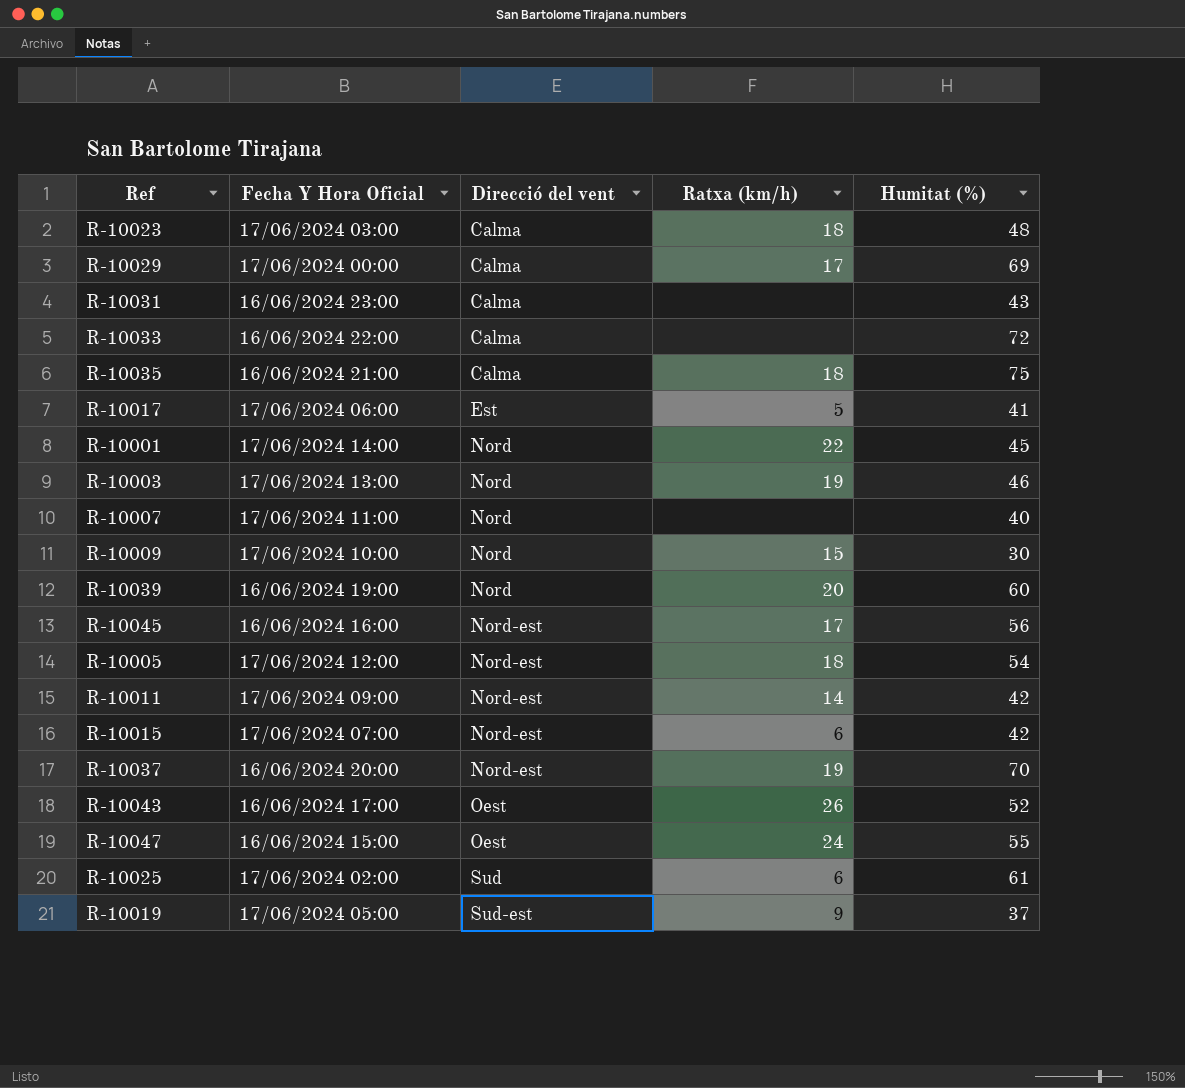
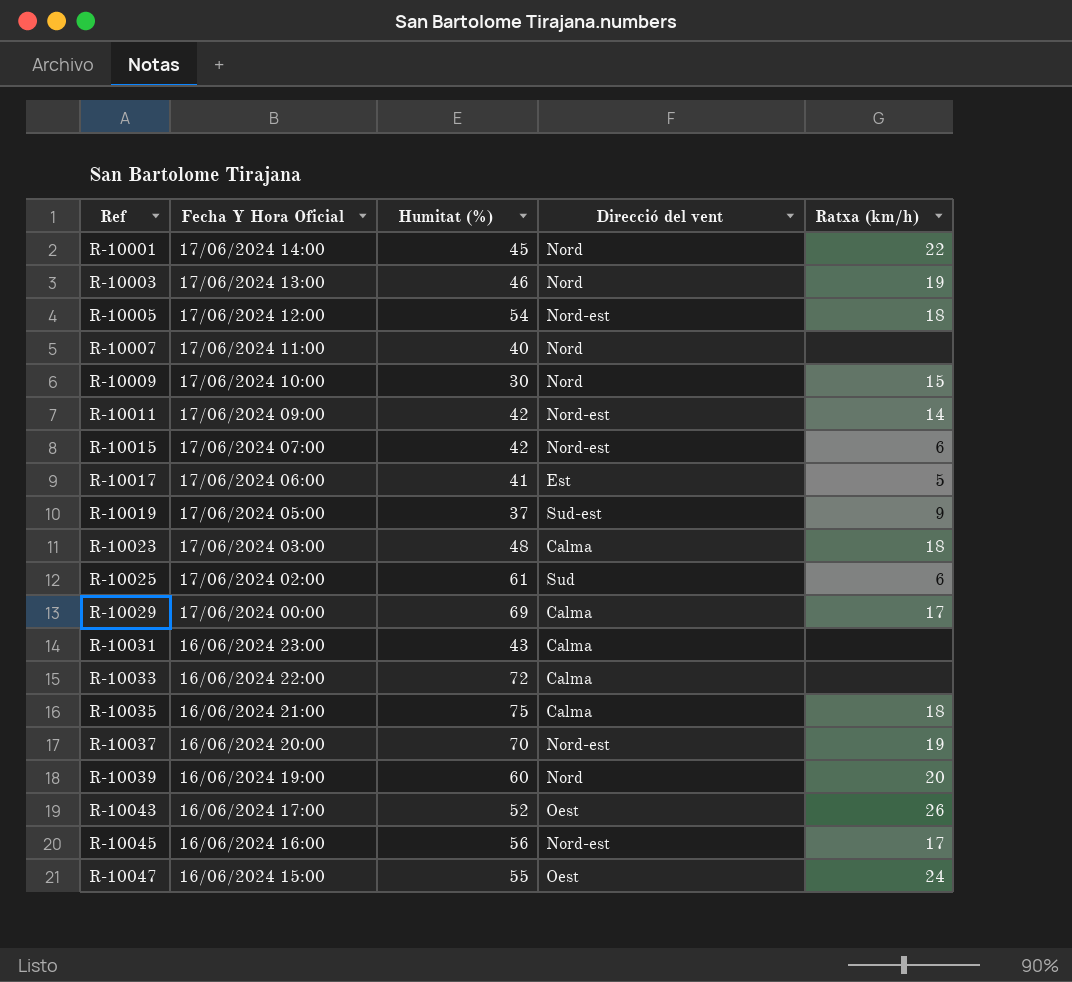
row order: Direcció del vent ascending -> Ref ascending
column Humitat (%) | position: 5 -> 3

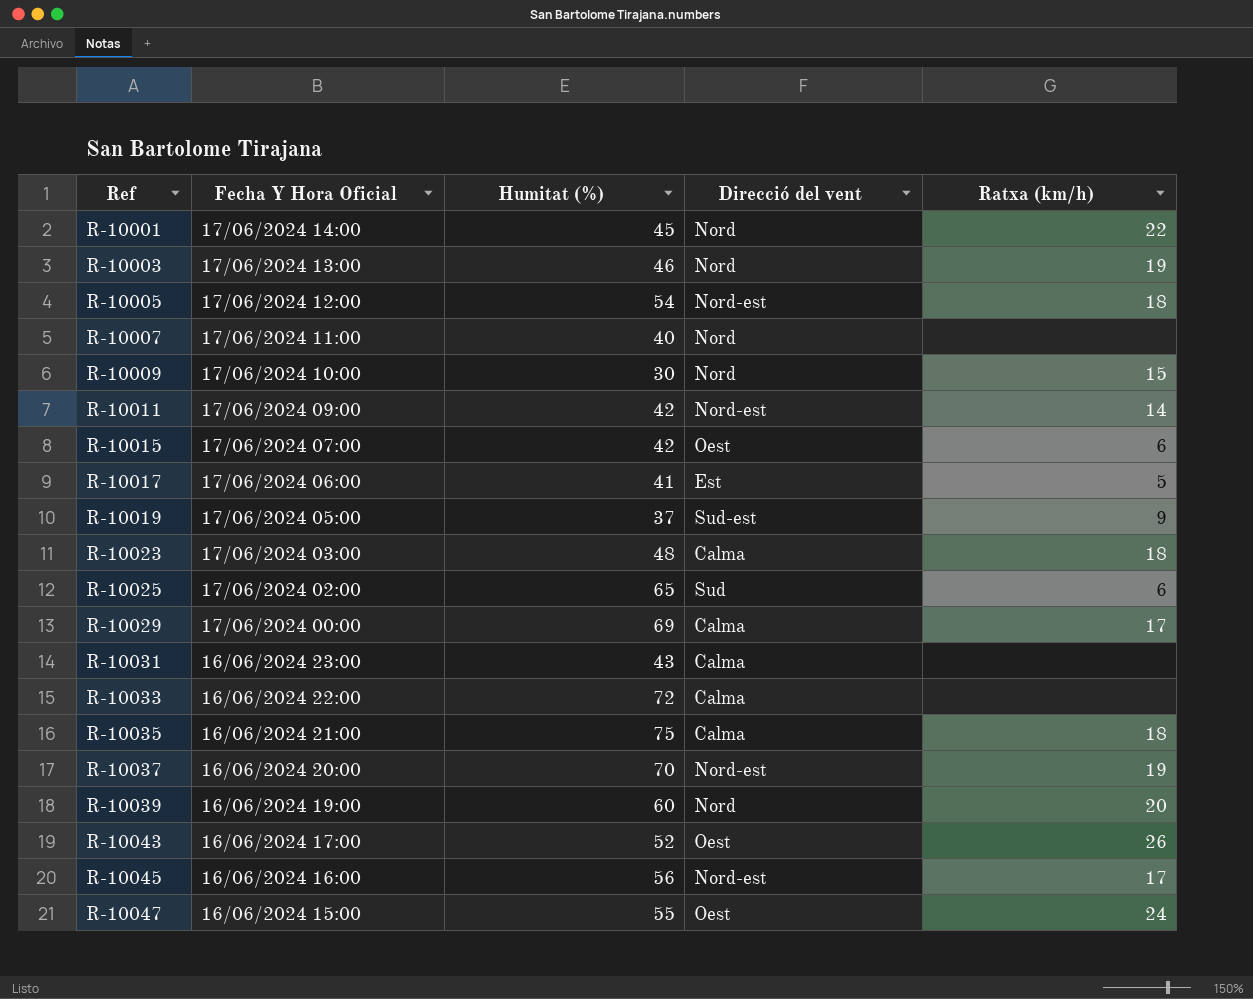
R-10015 | Direcció del vent: Nord-est -> Oest
R-10025 | Humitat (%): 61 -> 65

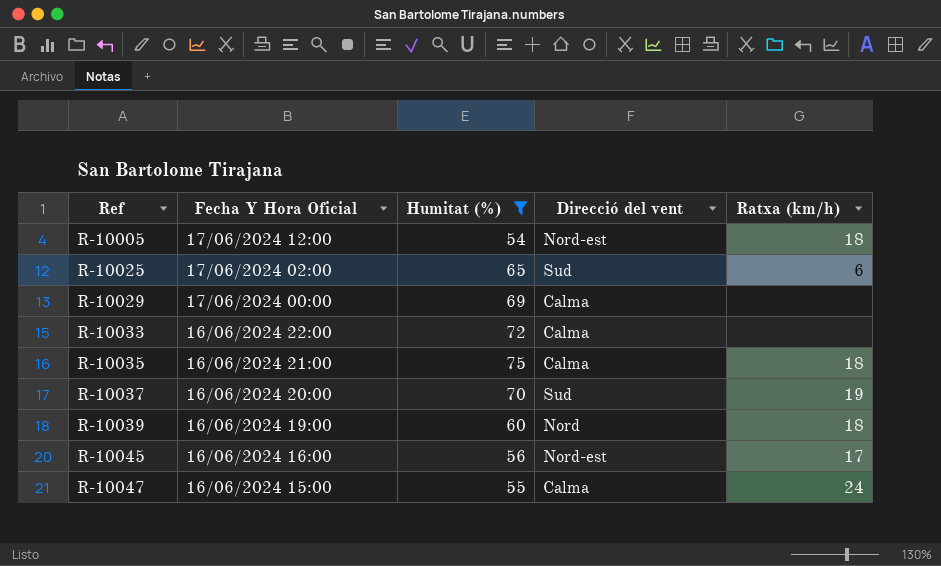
filter: none -> Humitat (%) >= 54
R-10029 | Ratxa (km/h): 17 -> none
R-10037 | Direcció del vent: Nord-est -> Sud
R-10039 | Ratxa (km/h): 20 -> 18
R-10047 | Direcció del vent: Oest -> Calma

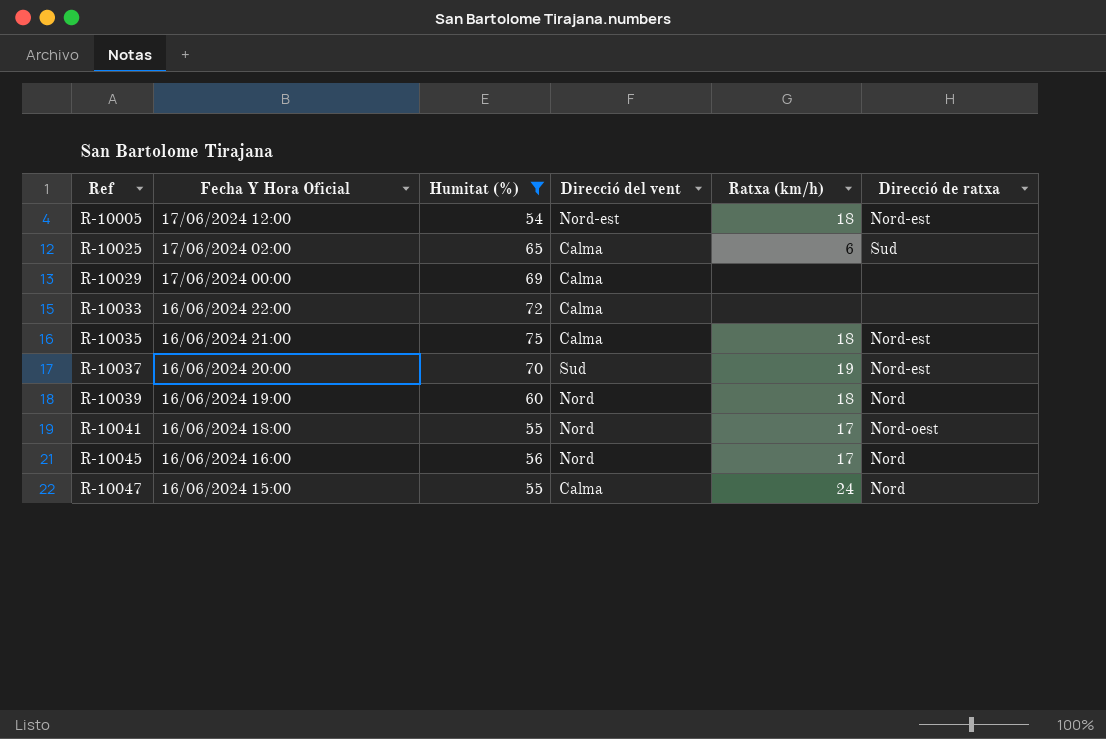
column Direcció de ratxa | position: none -> 6
R-10025 | Direcció del vent: Sud -> Calma
row R-10041: none -> 16/06/2024 18:00 | 55 | Nord | 17 | Nord-oest
R-10045 | Direcció del vent: Nord-est -> Nord

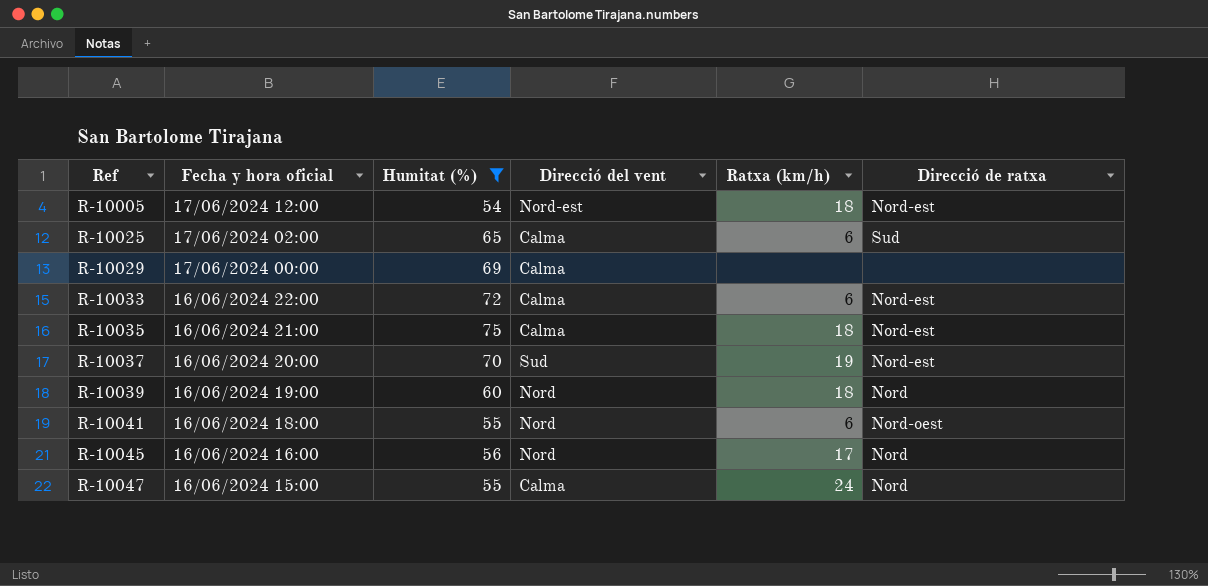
column name: Fecha Y Hora Oficial -> Fecha y hora oficial
R-10033 | Ratxa (km/h): none -> 6
R-10033 | Direcció de ratxa: none -> Nord-est
R-10041 | Ratxa (km/h): 17 -> 6

